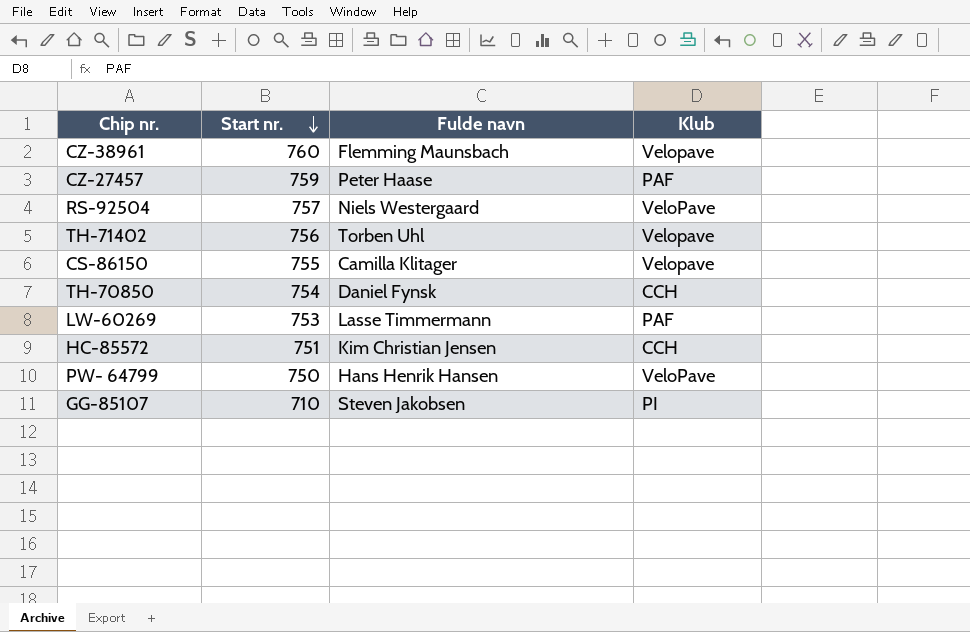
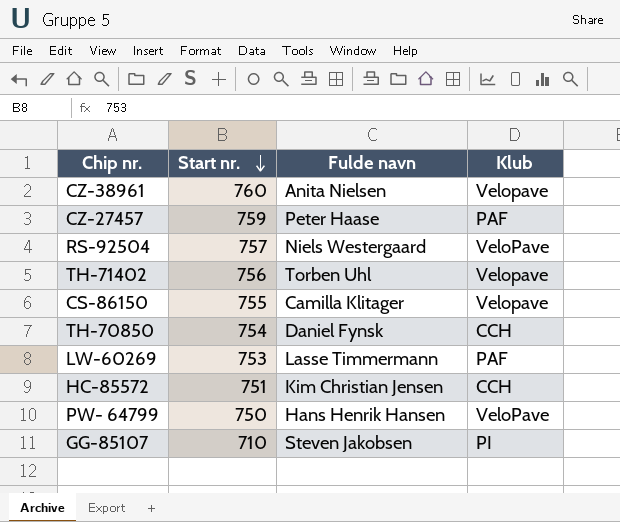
CZ-38961 | Fulde navn: Flemming Maunsbach -> Anita Nielsen

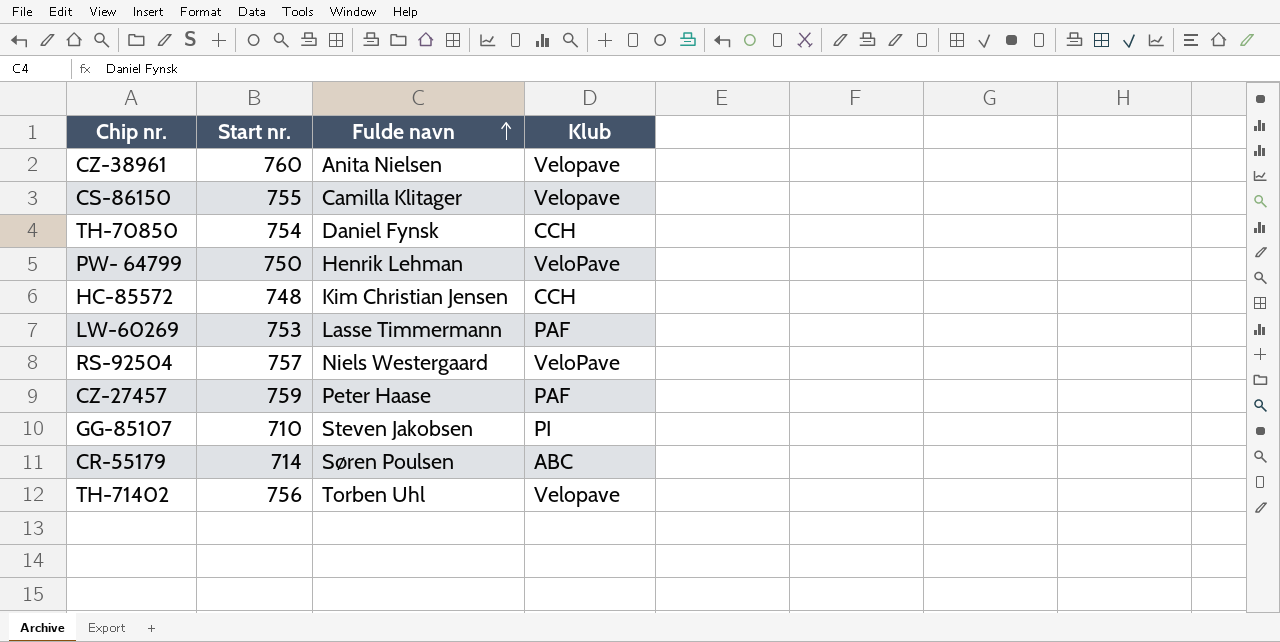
row order: Start nr. descending -> Fulde navn ascending
PW- 64799 | Fulde navn: Hans Henrik Hansen -> Henrik Lehman
HC-85572 | Start nr.: 751 -> 748
row CR-55179: none -> 714 | Søren Poulsen | ABC

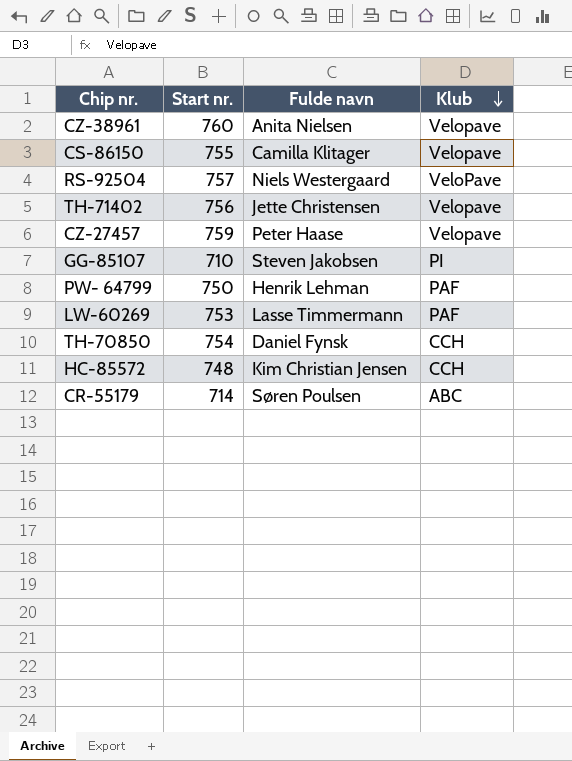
row order: Fulde navn ascending -> Klub descending
TH-71402 | Fulde navn: Torben Uhl -> Jette Christensen
CZ-27457 | Klub: PAF -> Velopave
PW- 64799 | Klub: VeloPave -> PAF

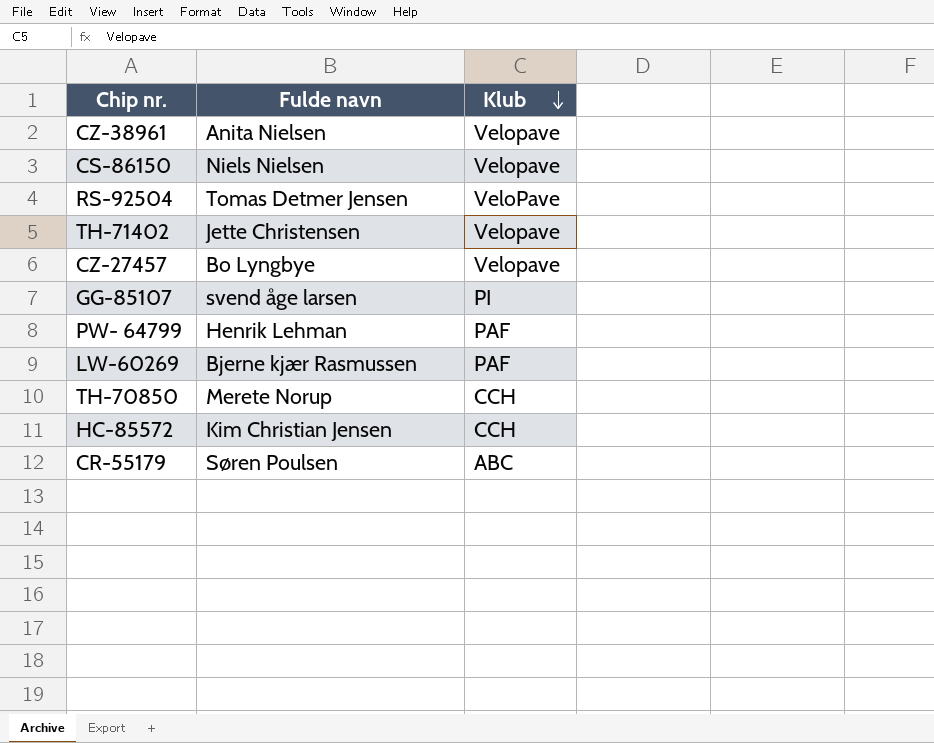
column Start nr. | position: 2 -> none
CS-86150 | Fulde navn: Camilla Klitager -> Niels Nielsen
RS-92504 | Fulde navn: Niels Westergaard -> Tomas Detmer Jensen
CZ-27457 | Fulde navn: Peter Haase -> Bo Lyngbye
GG-85107 | Fulde navn: Steven Jakobsen -> svend åge larsen
LW-60269 | Fulde navn: Lasse Timmermann -> Bjerne kjær Rasmussen
TH-70850 | Fulde navn: Daniel Fynsk -> Merete Norup

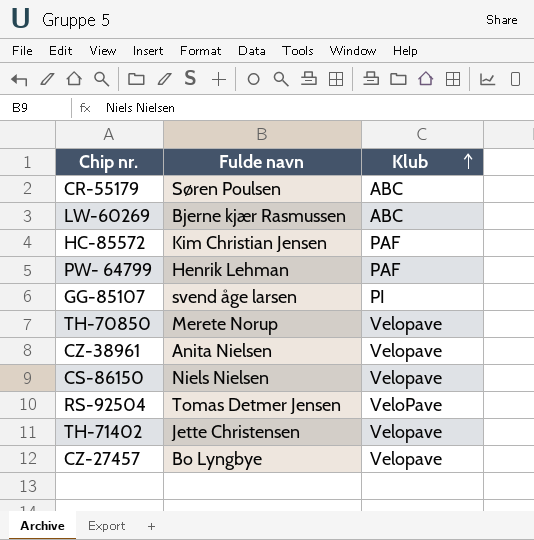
row order: Klub descending -> Klub ascending
LW-60269 | Klub: PAF -> ABC
HC-85572 | Klub: CCH -> PAF
TH-70850 | Klub: CCH -> Velopave

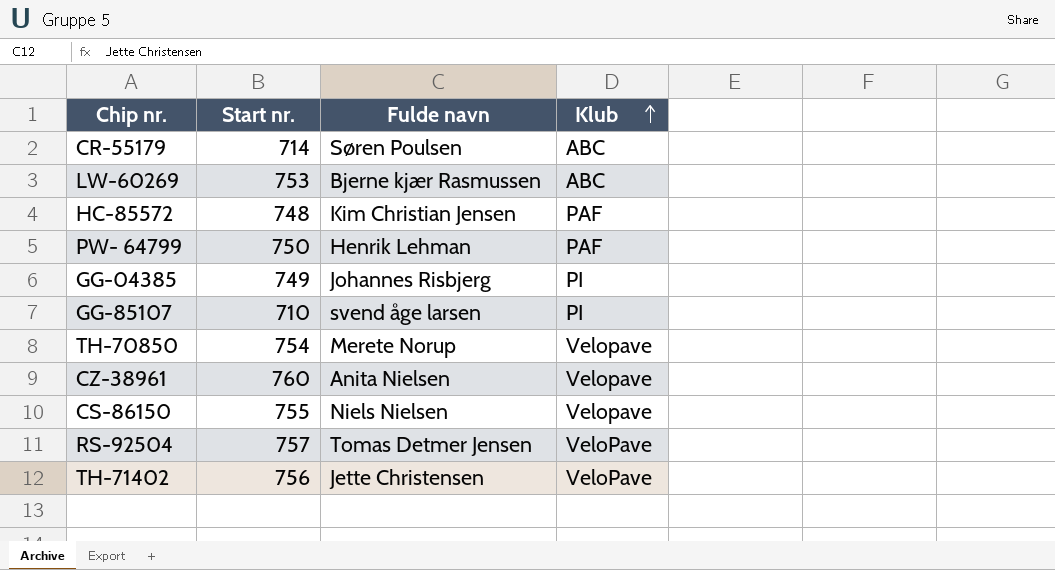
column Start nr. | position: none -> 2
row CZ-27457: Bo Lyngbye | Velopave -> none
row GG-04385: none -> 749 | Johannes Risbjerg | PI
TH-71402 | Klub: Velopave -> VeloPave

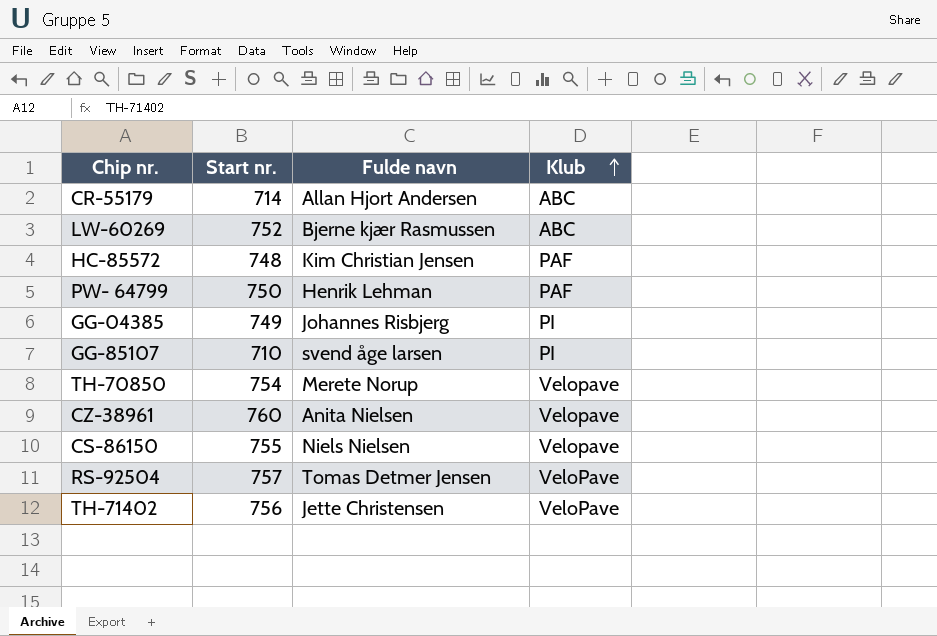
CR-55179 | Fulde navn: Søren Poulsen -> Allan Hjort Andersen
LW-60269 | Start nr.: 753 -> 752

